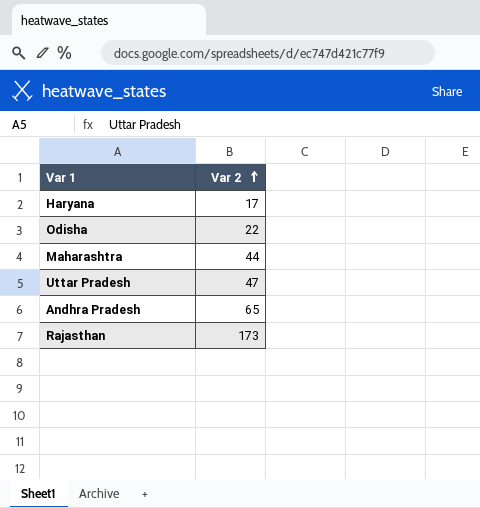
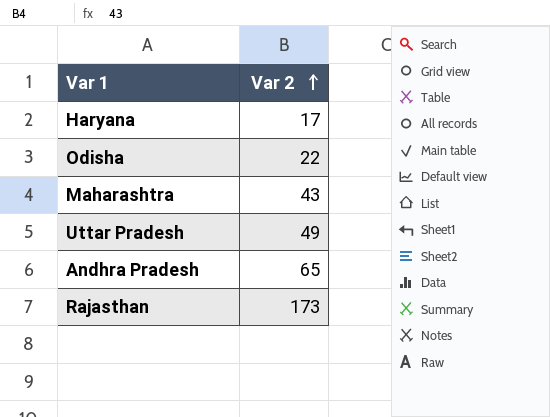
Maharashtra | Var 2: 44 -> 43
Uttar Pradesh | Var 2: 47 -> 49

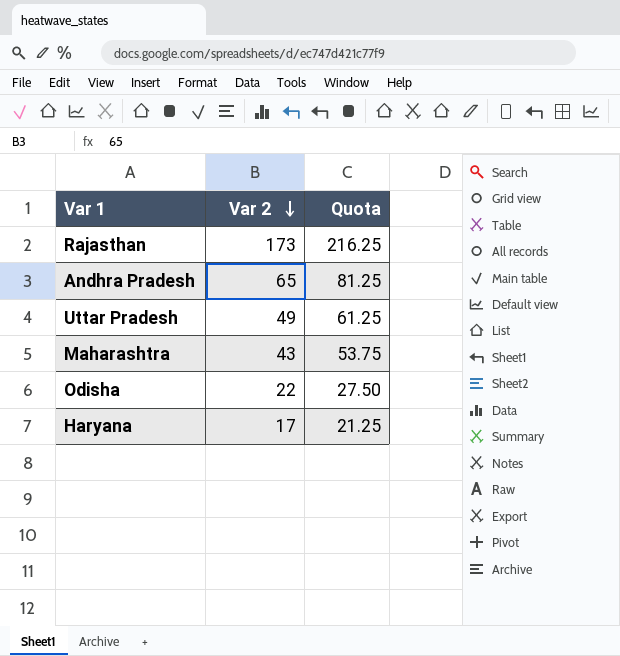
row order: Var 2 ascending -> Var 2 descending
column Quota | formula: none -> [Var 2] * 1.25

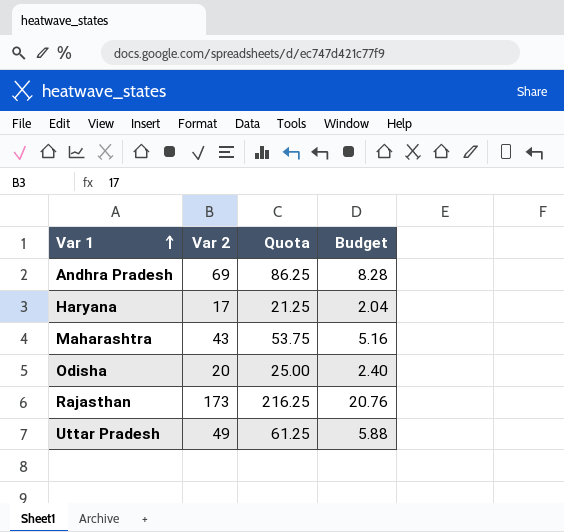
row order: Var 2 descending -> Var 1 ascending
column Budget | formula: none -> [Var 2] * 0.12
Andhra Pradesh | Var 2: 65 -> 69
Andhra Pradesh | Quota: 81.25 -> 86.25
Odisha | Var 2: 22 -> 20
Odisha | Quota: 27.50 -> 25.00

